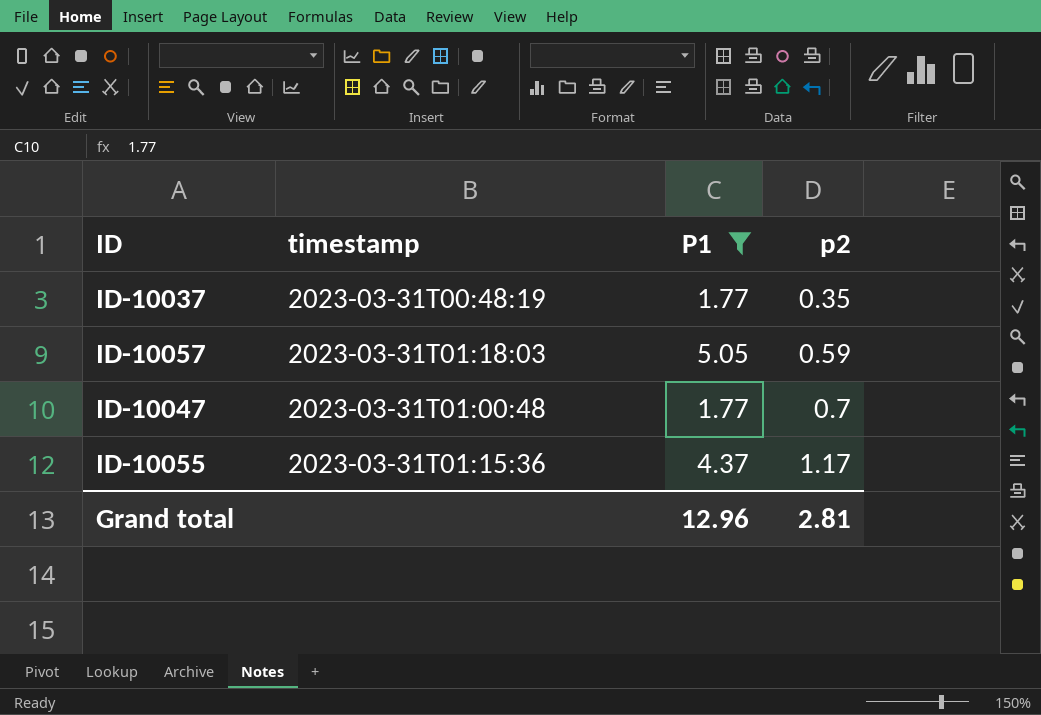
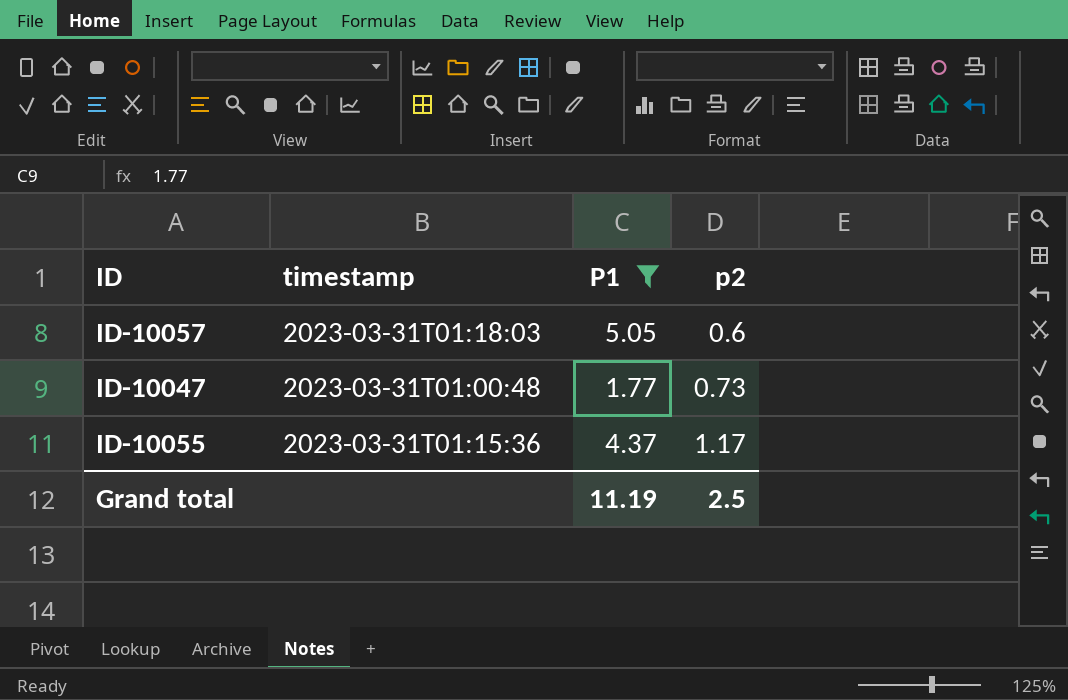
row ID-10037: 2023-03-31T00:48:19 | 1.77 | 0.35 -> none
ID-10057 | p2: 0.59 -> 0.6
ID-10047 | p2: 0.7 -> 0.73
Grand total | P1: 12.96 -> 11.19
Grand total | p2: 2.81 -> 2.5

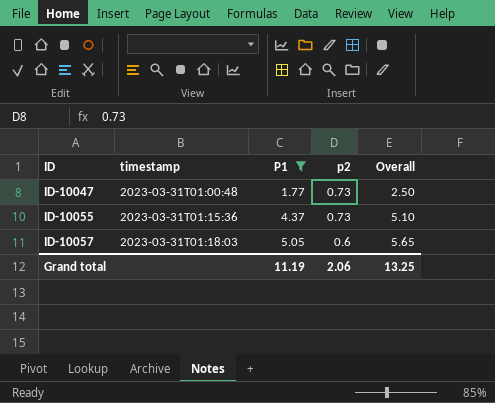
row order: p2 ascending -> ID ascending
column Overall | formula: none -> [P1] + [p2]
ID-10055 | p2: 1.17 -> 0.73
Grand total | p2: 2.5 -> 2.06

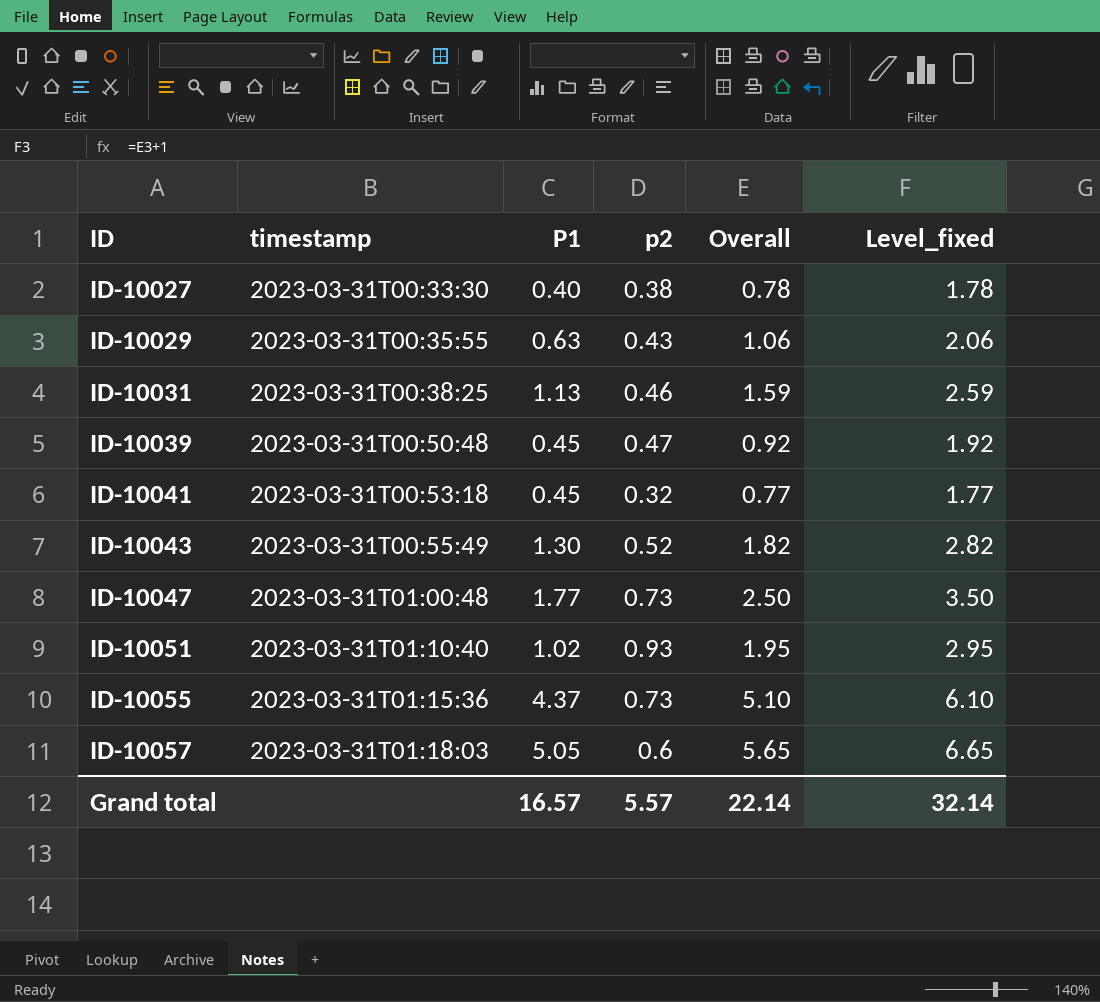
filter: P1 >= 1.77 -> none
column Level_fixed | formula: none -> [Overall] + 1
Grand total | P1: 11.19 -> 16.57
Grand total | p2: 2.06 -> 5.57
Grand total | Overall: 13.25 -> 22.14

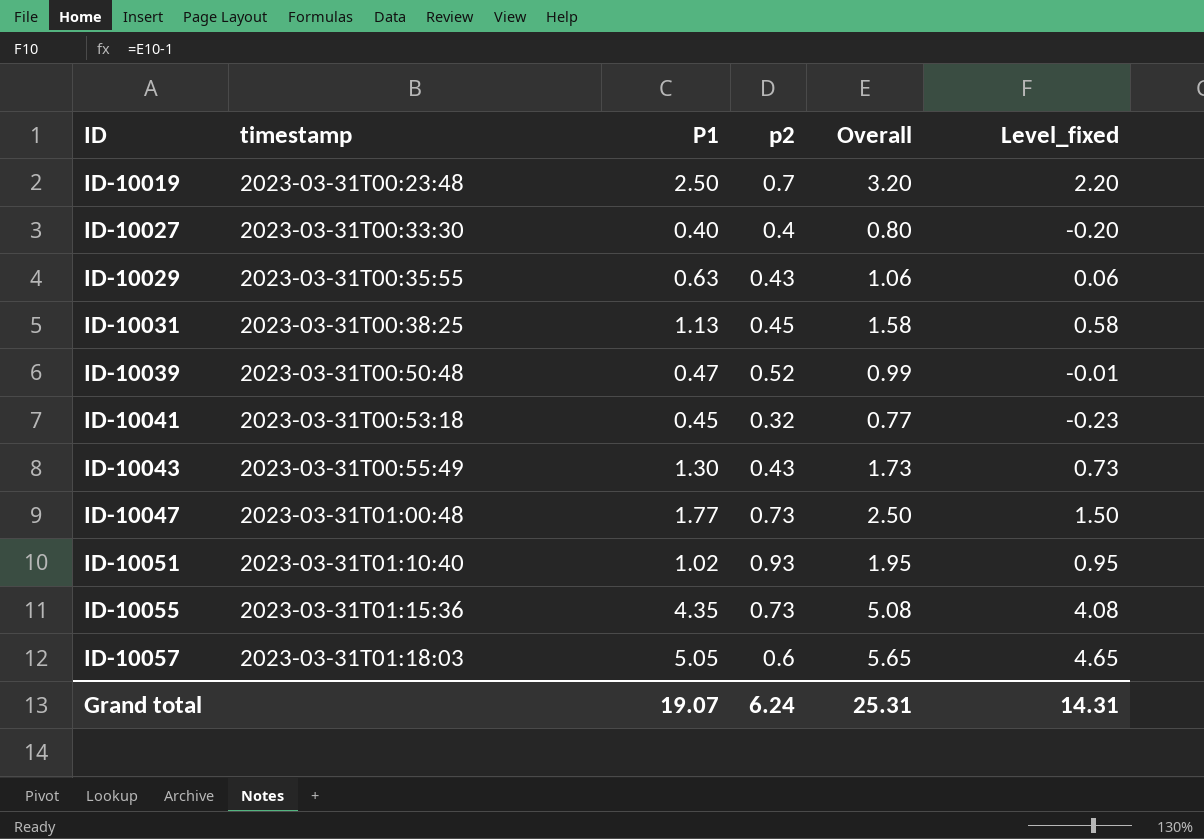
column Level_fixed | formula: [Overall] + 1 -> [Overall] - 1
row ID-10019: none -> 2023-03-31T00:23:48 | 2.50 | 0.7 | 3.20 | 2.20
ID-10027 | p2: 0.38 -> 0.4
ID-10027 | Overall: 0.78 -> 0.80
ID-10031 | p2: 0.46 -> 0.45
ID-10031 | Overall: 1.59 -> 1.58
ID-10039 | P1: 0.45 -> 0.47
ID-10039 | p2: 0.47 -> 0.52
ID-10039 | Overall: 0.92 -> 0.99
ID-10043 | p2: 0.52 -> 0.43
ID-10043 | Overall: 1.82 -> 1.73
ID-10055 | P1: 4.37 -> 4.35
ID-10055 | Overall: 5.10 -> 5.08
Grand total | P1: 16.57 -> 19.07
Grand total | p2: 5.57 -> 6.24
Grand total | Overall: 22.14 -> 25.31
Grand total | Level_fixed: 32.14 -> 14.31

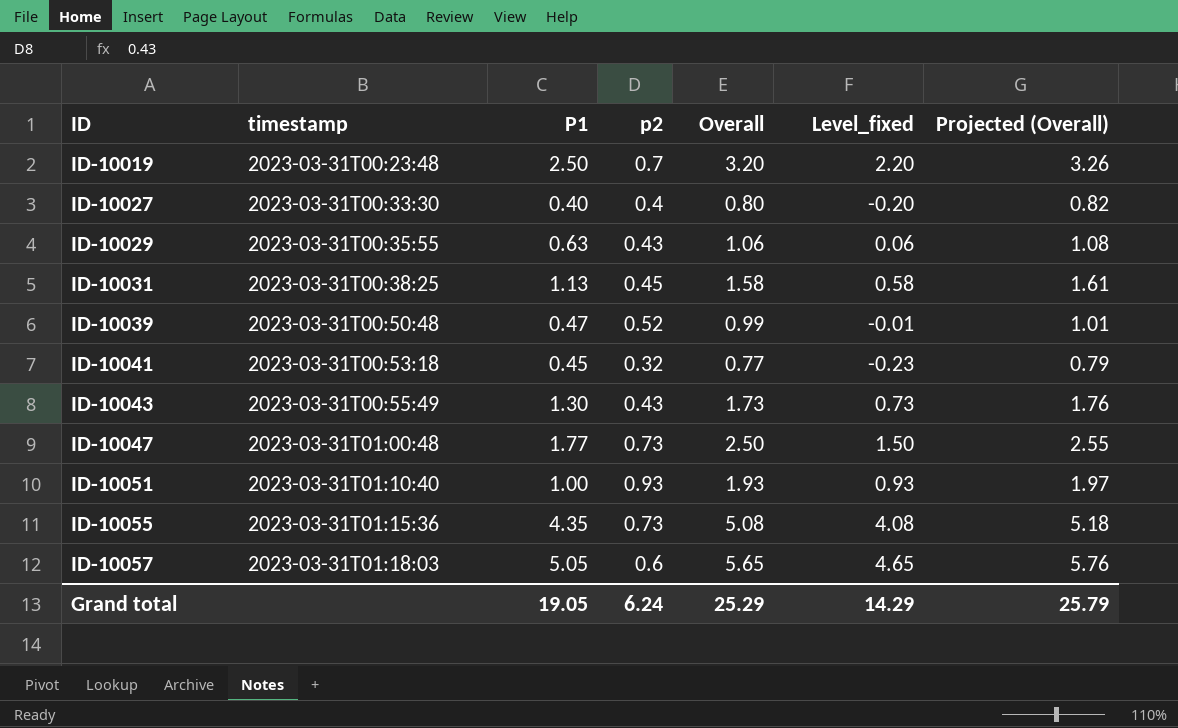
column Projected (Overall) | formula: none -> [Overall] * 1.02
ID-10051 | P1: 1.02 -> 1.00
ID-10051 | Overall: 1.95 -> 1.93
ID-10051 | Level_fixed: 0.95 -> 0.93
Grand total | P1: 19.07 -> 19.05
Grand total | Overall: 25.31 -> 25.29
Grand total | Level_fixed: 14.31 -> 14.29

